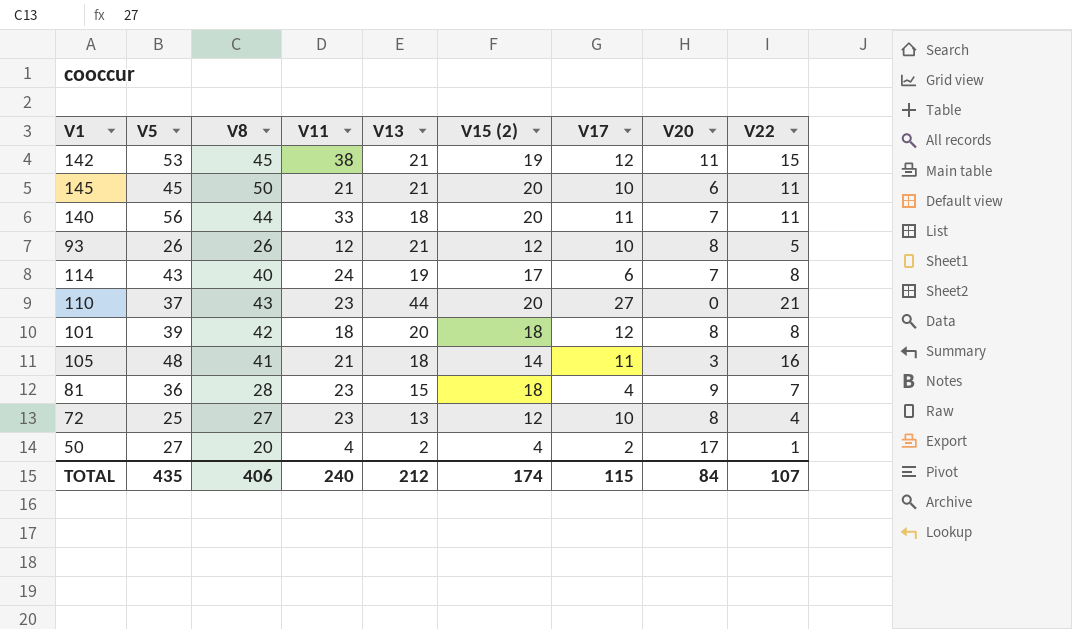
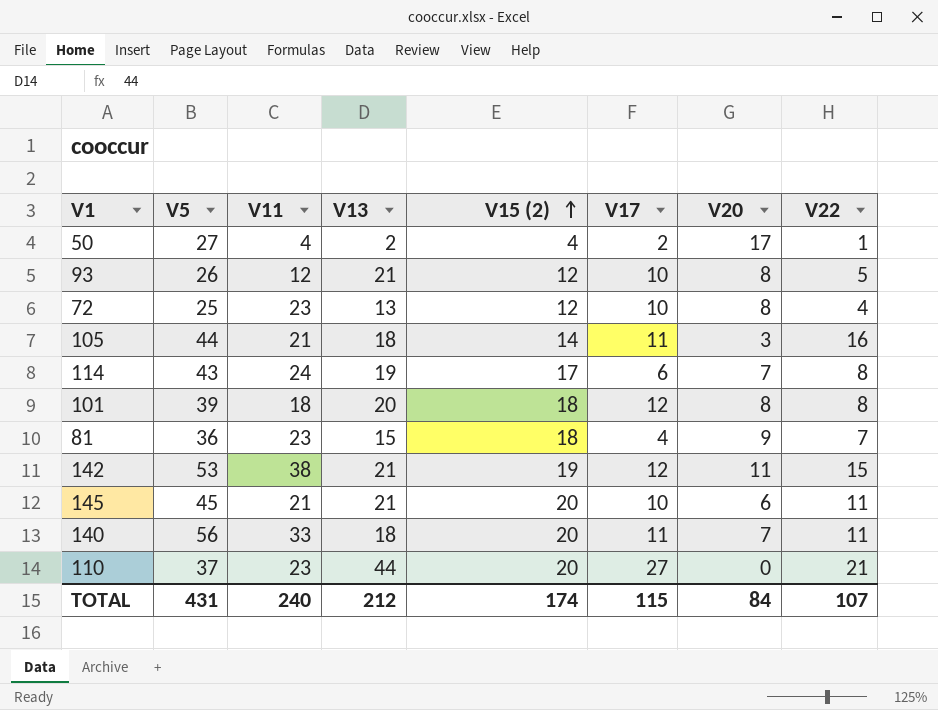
row order: none -> V15 (2) ascending
column V8 | position: 3 -> none
105 | V5: 48 -> 44
TOTAL | V5: 435 -> 431

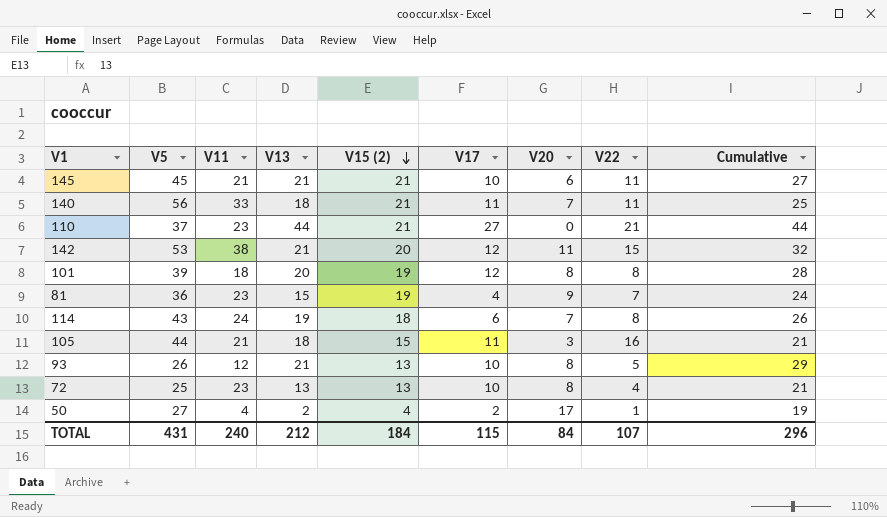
row order: V15 (2) ascending -> V15 (2) descending
column Cumulative | formula: none -> [V13] + [V20]
145 | V15 (2): 20 -> 21
140 | V15 (2): 20 -> 21
110 | V15 (2): 20 -> 21
142 | V15 (2): 19 -> 20
101 | V15 (2): 18 -> 19
81 | V15 (2): 18 -> 19
114 | V15 (2): 17 -> 18
105 | V15 (2): 14 -> 15
93 | V15 (2): 12 -> 13
72 | V15 (2): 12 -> 13
TOTAL | V15 (2): 174 -> 184

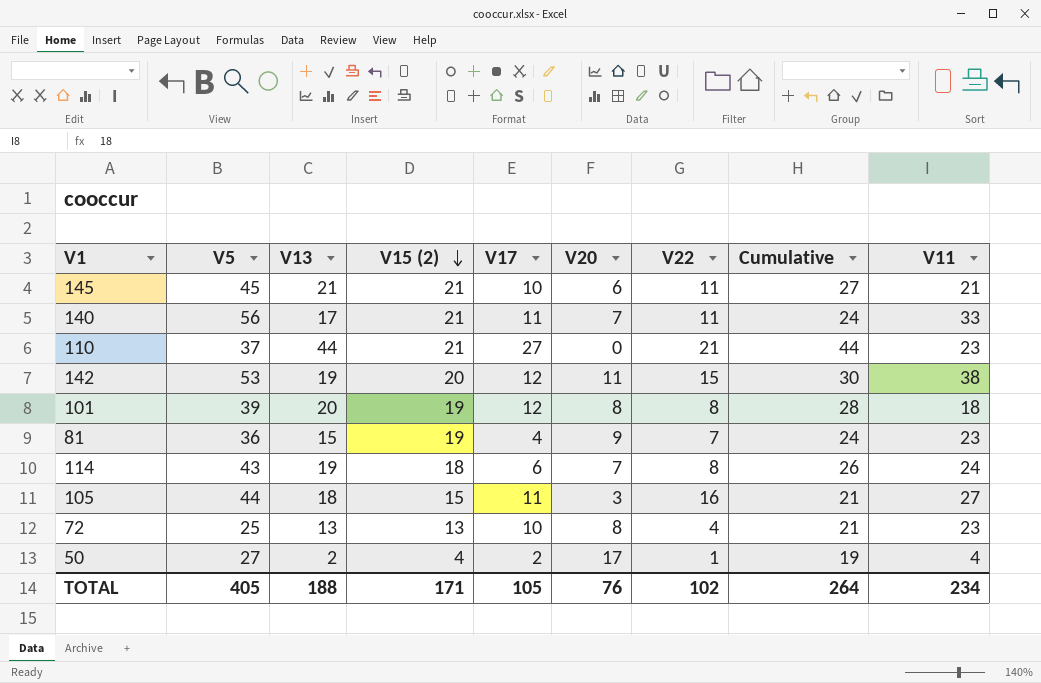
column V11 | position: 3 -> 9
row 93: 26 | 12 | 21 | 13 | 10 | 8 | 5 | 29 -> none
140 | V13: 18 -> 17
140 | Cumulative: 25 -> 24
142 | V13: 21 -> 19
142 | Cumulative: 32 -> 30
105 | V11: 21 -> 27
TOTAL | V5: 431 -> 405
TOTAL | V13: 212 -> 188
TOTAL | V15 (2): 184 -> 171
TOTAL | V17: 115 -> 105
TOTAL | V20: 84 -> 76
TOTAL | V22: 107 -> 102
TOTAL | Cumulative: 296 -> 264
TOTAL | V11: 240 -> 234

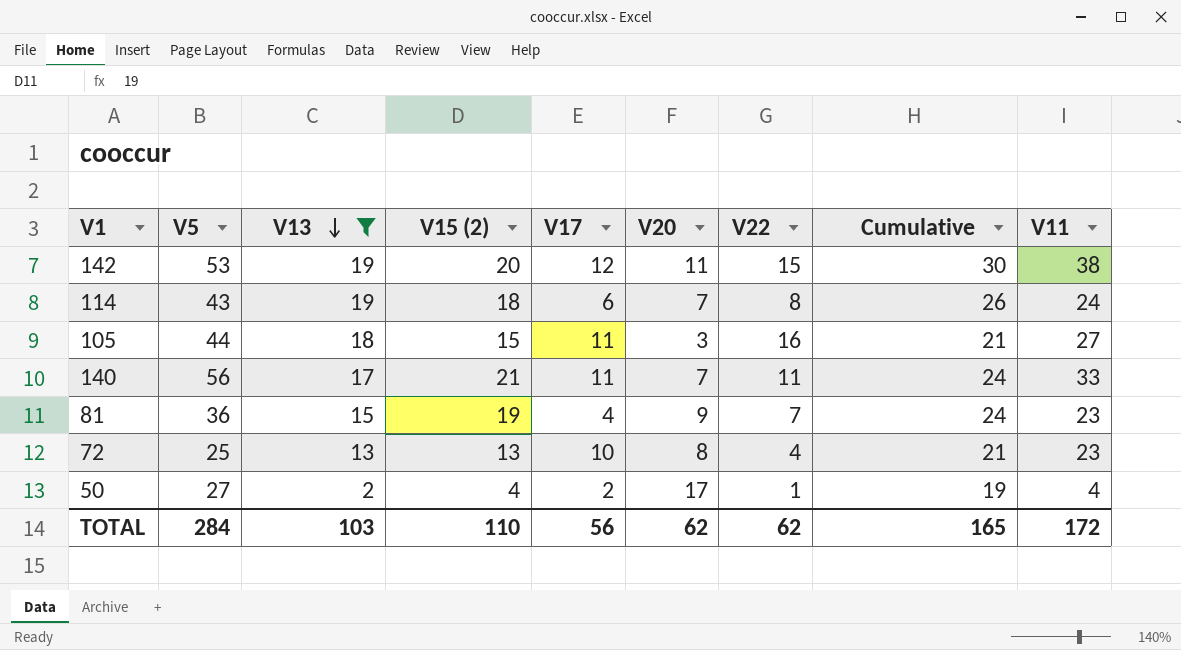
filter: none -> V13 <= 19
row order: V15 (2) descending -> V13 descending
TOTAL | V5: 405 -> 284
TOTAL | V13: 188 -> 103
TOTAL | V15 (2): 171 -> 110
TOTAL | V17: 105 -> 56
TOTAL | V20: 76 -> 62
TOTAL | V22: 102 -> 62
TOTAL | Cumulative: 264 -> 165
TOTAL | V11: 234 -> 172

